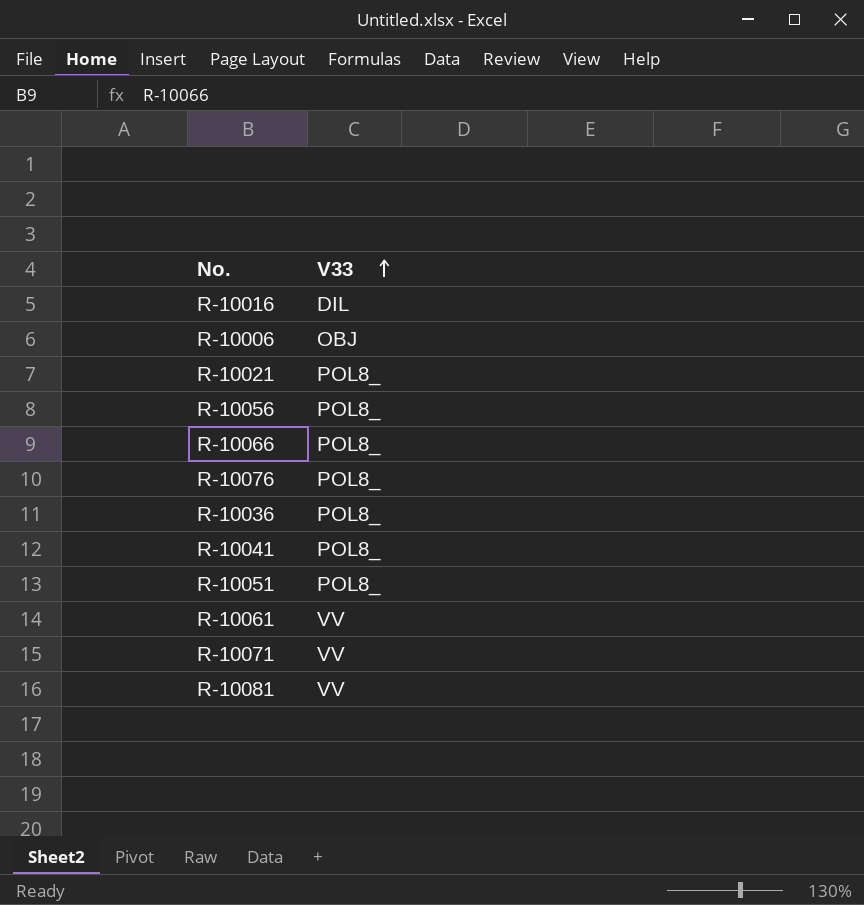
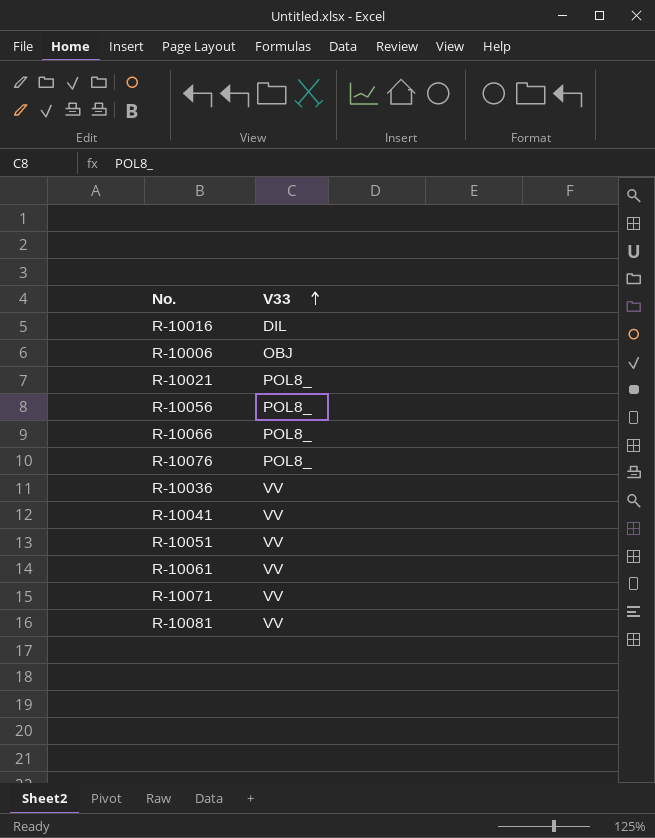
R-10036 | V33: POL8_ -> VV
R-10041 | V33: POL8_ -> VV
R-10051 | V33: POL8_ -> VV

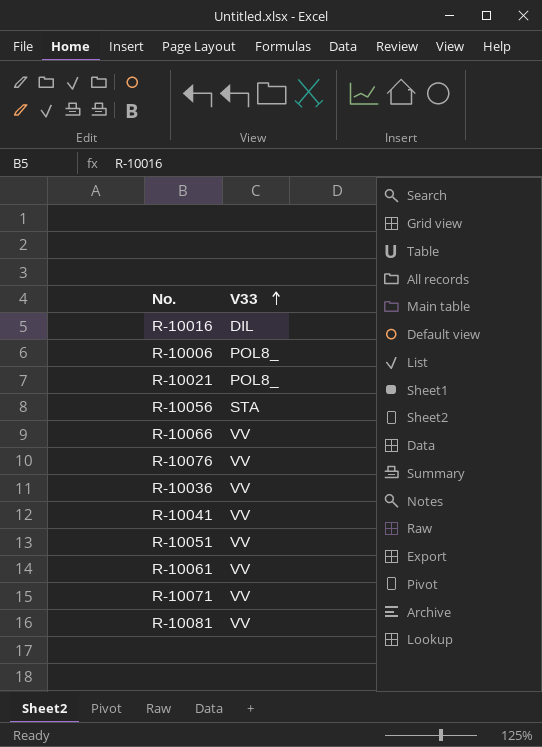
R-10006 | V33: OBJ -> POL8_
R-10056 | V33: POL8_ -> STA
R-10066 | V33: POL8_ -> VV
R-10076 | V33: POL8_ -> VV

